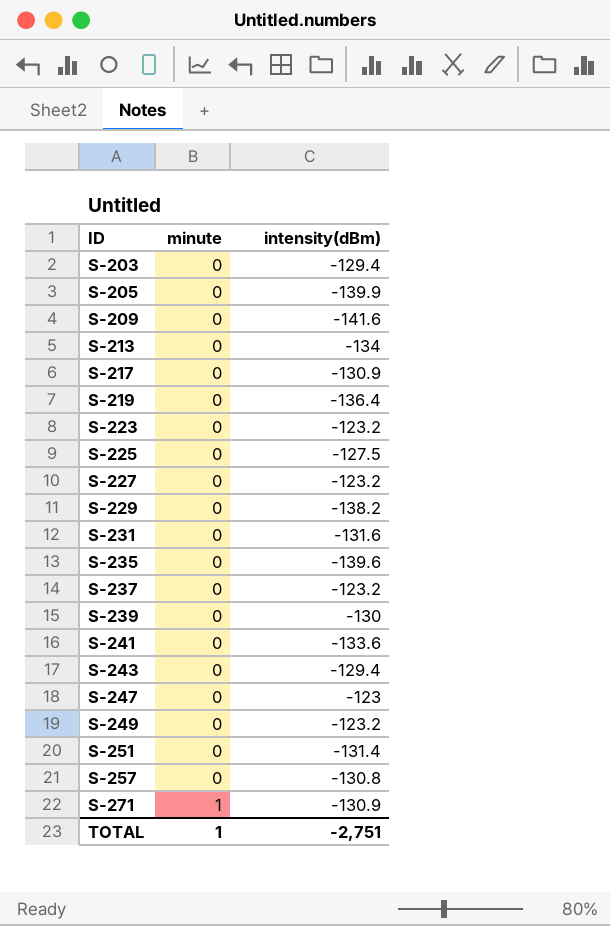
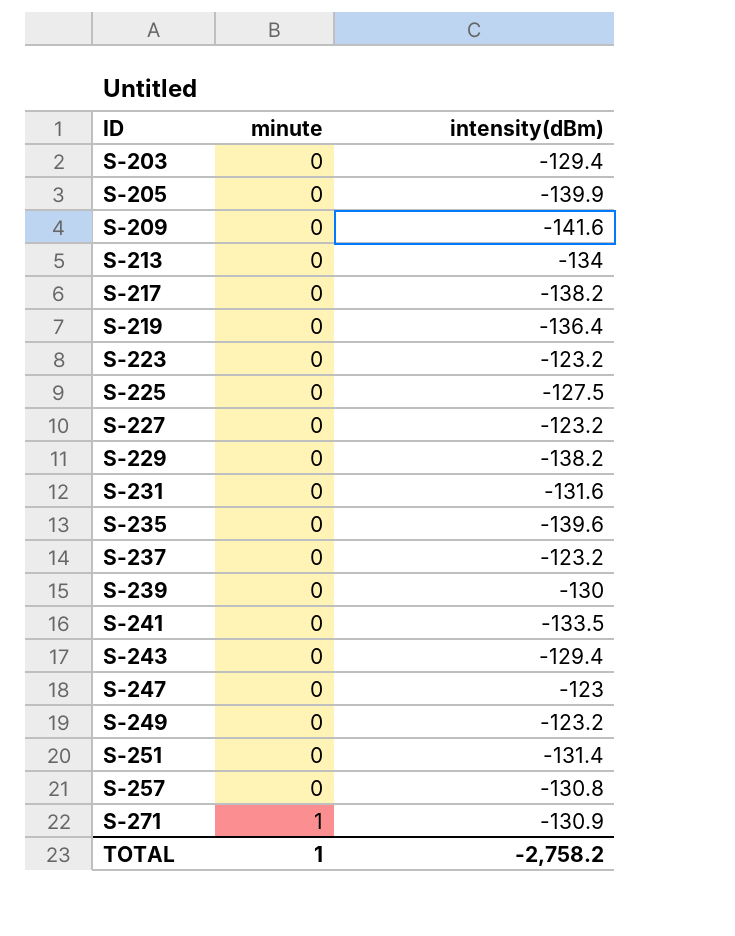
S-217 | intensity(dBm): -130.9 -> -138.2
S-241 | intensity(dBm): -133.6 -> -133.5
TOTAL | intensity(dBm): -2,751 -> -2,758.2

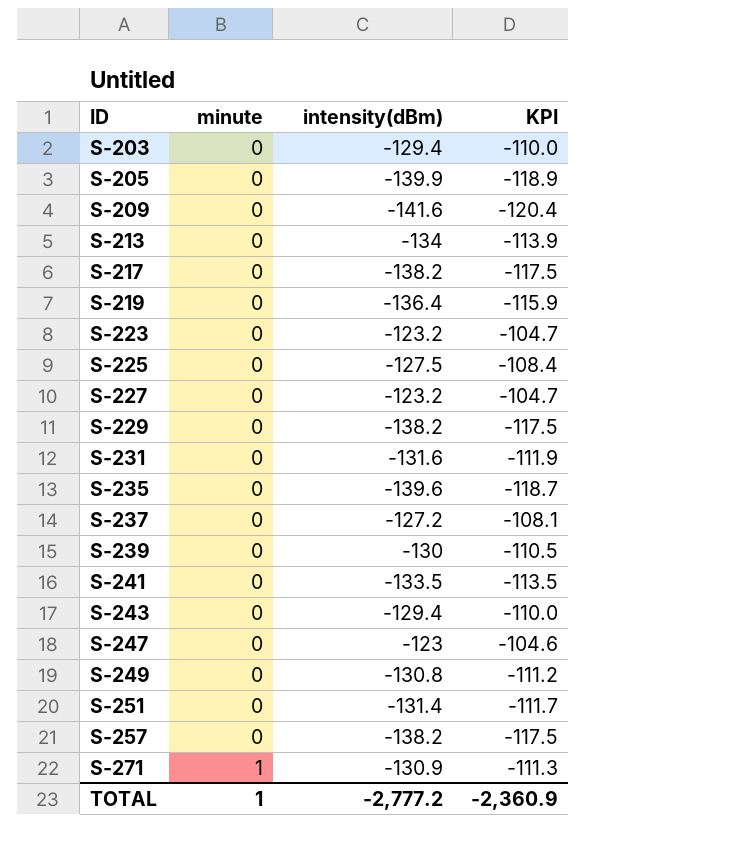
column KPI | formula: none -> [intensity(dBm)] * 0.85
S-237 | intensity(dBm): -123.2 -> -127.2
S-249 | intensity(dBm): -123.2 -> -130.8
S-257 | intensity(dBm): -130.8 -> -138.2
TOTAL | intensity(dBm): -2,758.2 -> -2,777.2

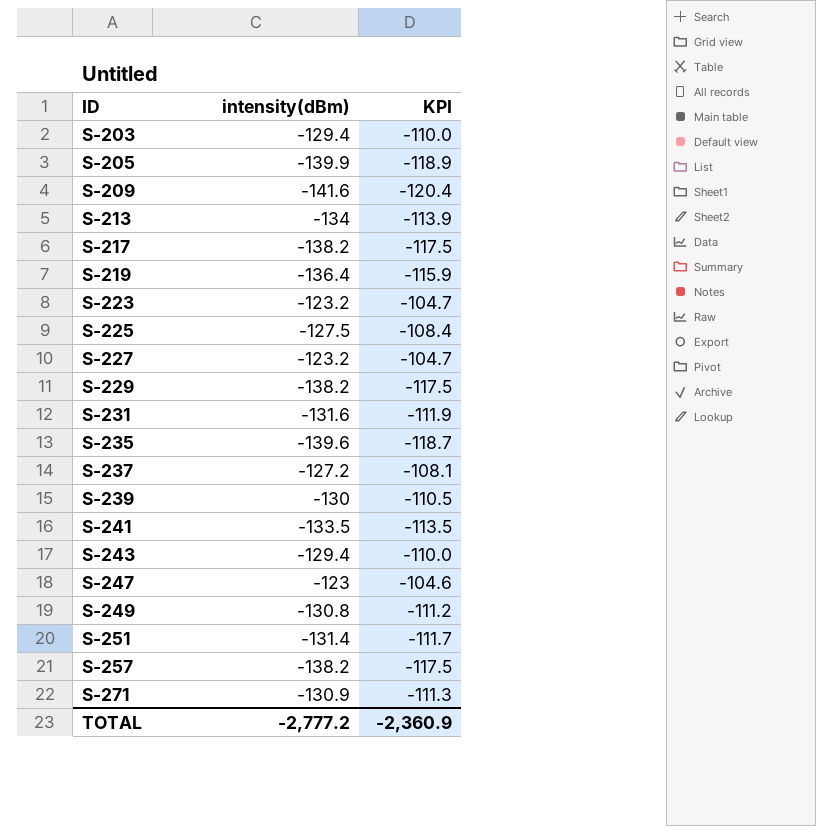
column minute | position: 2 -> none

